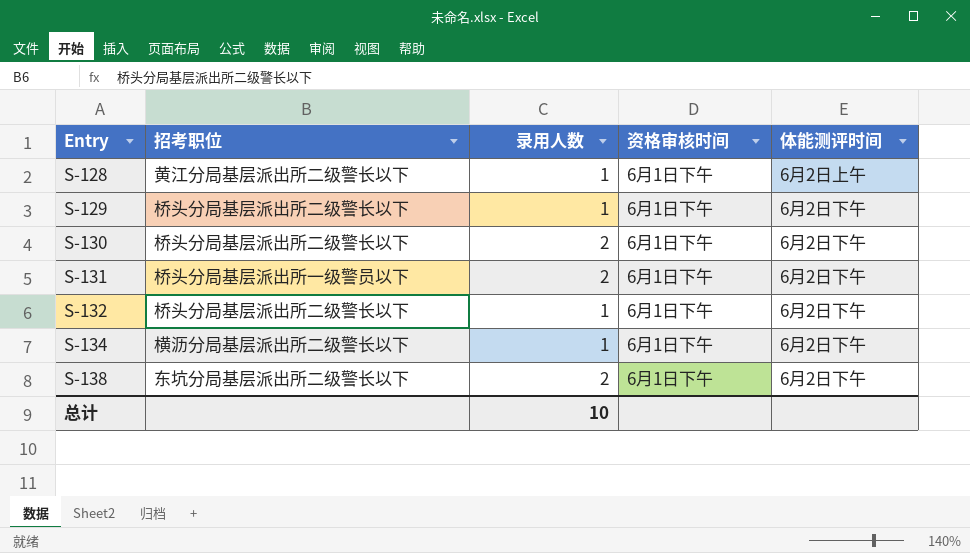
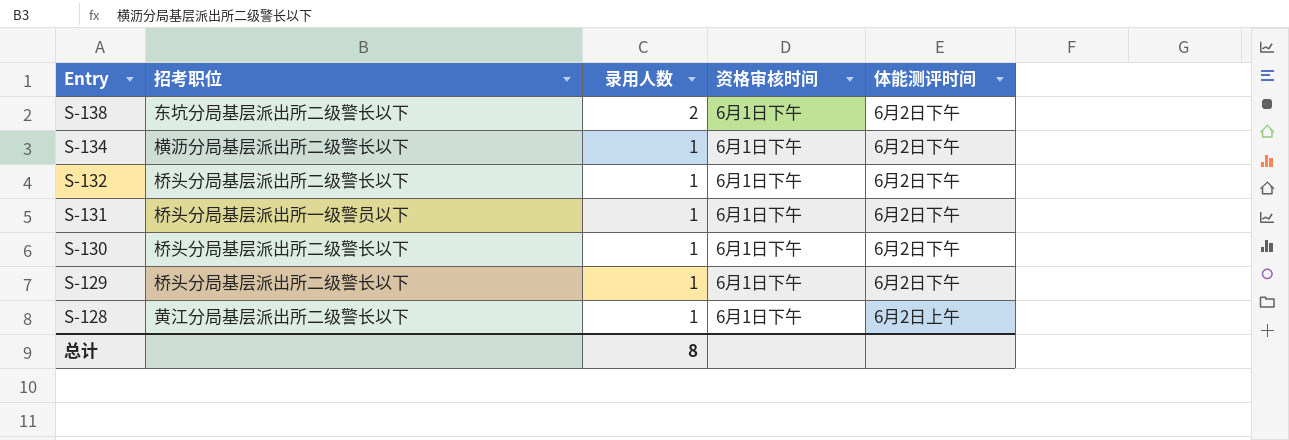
row order: Entry ascending -> Entry descending
S-131 | 录用人数: 2 -> 1
S-130 | 录用人数: 2 -> 1
总计 | 录用人数: 10 -> 8

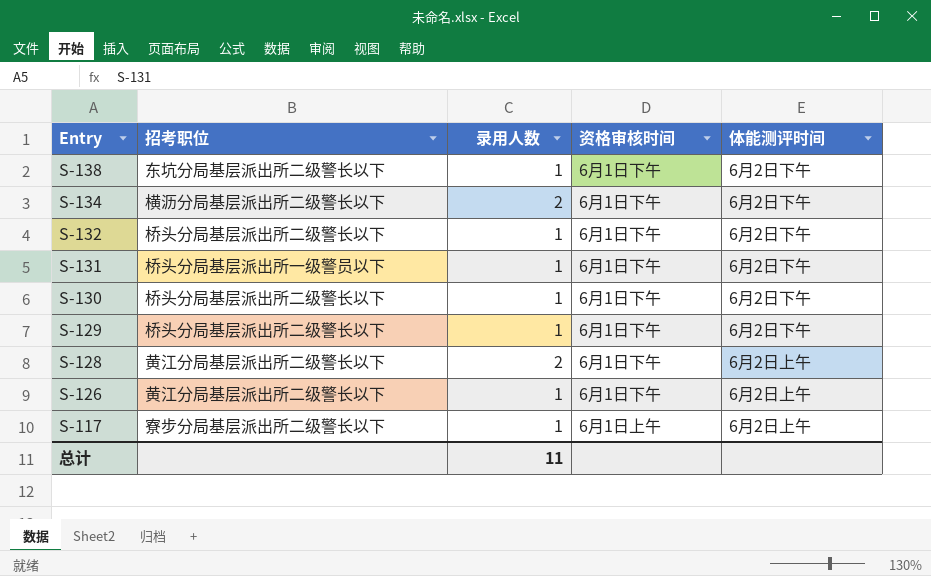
S-138 | 录用人数: 2 -> 1
S-134 | 录用人数: 1 -> 2
S-128 | 录用人数: 1 -> 2
row S-126: none -> 黄江分局基层派出所二级警长以下 | 1 | 6月1日下午 | 6月2日上午
row S-117: none -> 寮步分局基层派出所二级警长以下 | 1 | 6月1日上午 | 6月2日上午
总计 | 录用人数: 8 -> 11

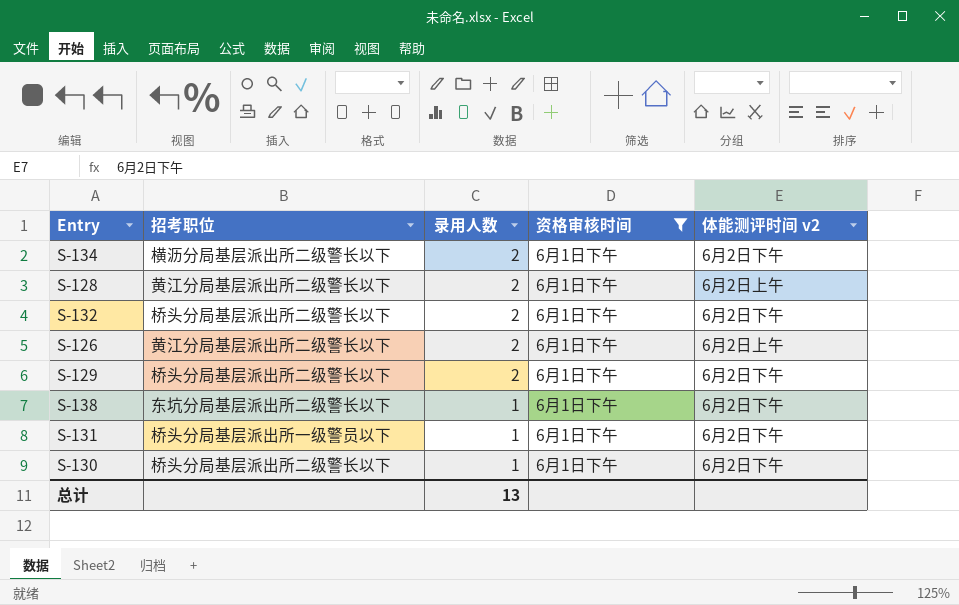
filter: none -> 资格审核时间 = 6月1日下午
row order: Entry descending -> 录用人数 descending
column name: 体能测评时间 -> 体能测评时间 v2
S-132 | 录用人数: 1 -> 2
S-126 | 录用人数: 1 -> 2
S-129 | 录用人数: 1 -> 2
总计 | 录用人数: 11 -> 13

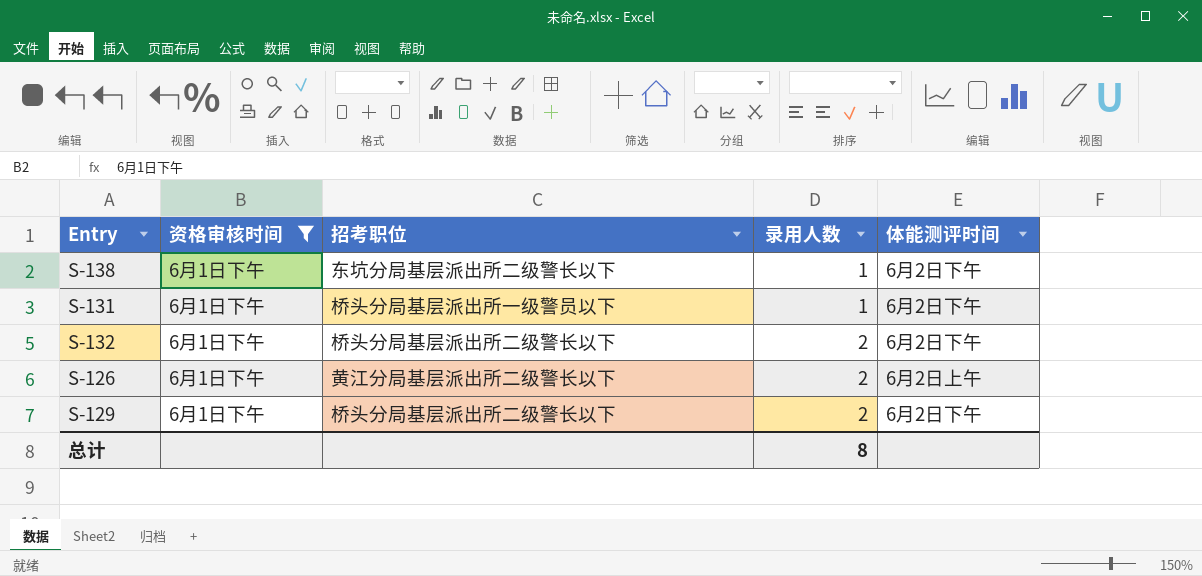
row order: 录用人数 descending -> 录用人数 ascending
column 资格审核时间 | position: 4 -> 2
column name: 体能测评时间 v2 -> 体能测评时间
row S-134: 横沥分局基层派出所二级警长以下 | 2 | 6月1日下午 | 6月2日下午 -> none
row S-128: 黄江分局基层派出所二级警长以下 | 2 | 6月1日下午 | 6月2日上午 -> none
row S-130: 桥头分局基层派出所二级警长以下 | 1 | 6月1日下午 | 6月2日下午 -> none
总计 | 录用人数: 13 -> 8

